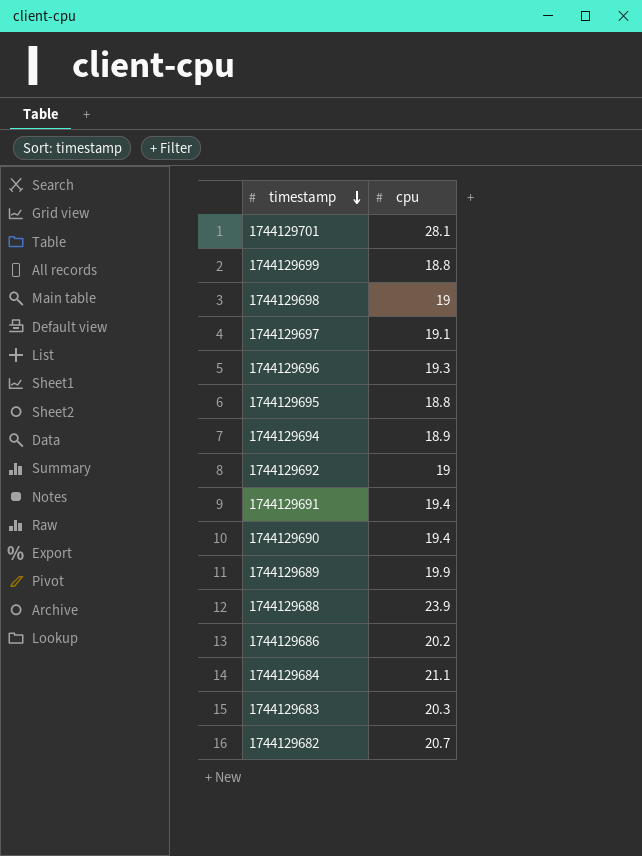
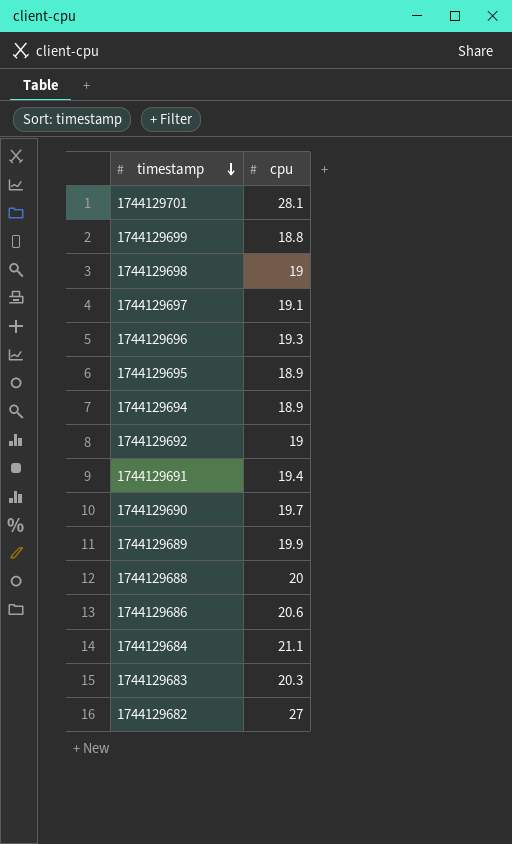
1744129695 | cpu: 18.8 -> 18.9
1744129690 | cpu: 19.4 -> 19.7
1744129688 | cpu: 23.9 -> 20
1744129686 | cpu: 20.2 -> 20.6
1744129682 | cpu: 20.7 -> 27

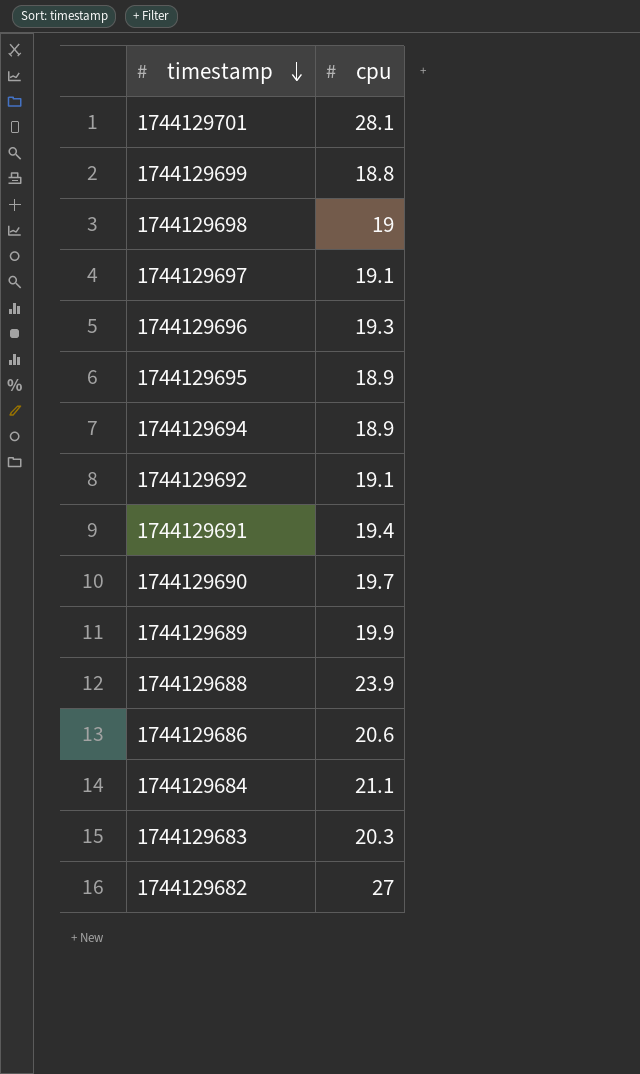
1744129692 | cpu: 19 -> 19.1
1744129688 | cpu: 20 -> 23.9

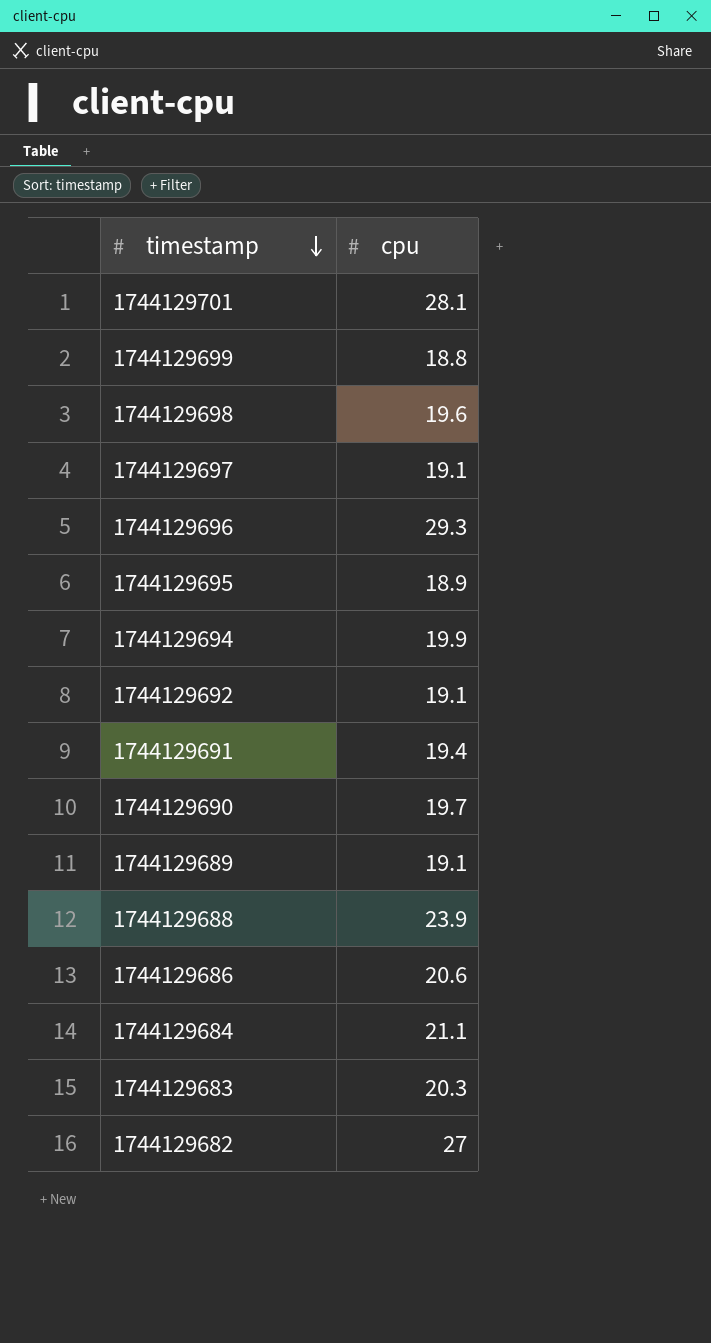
1744129698 | cpu: 19 -> 19.6
1744129696 | cpu: 19.3 -> 29.3
1744129694 | cpu: 18.9 -> 19.9
1744129689 | cpu: 19.9 -> 19.1

